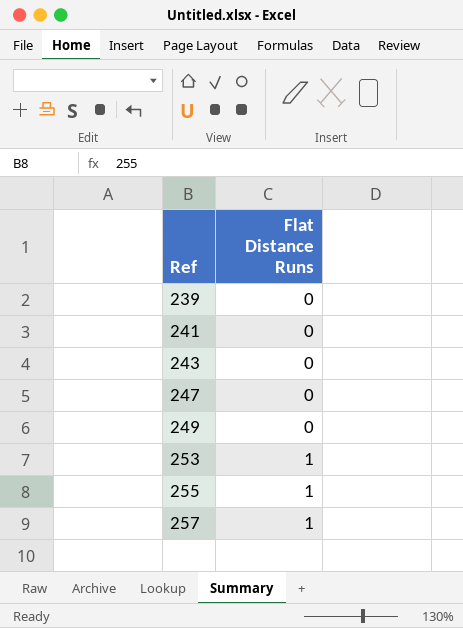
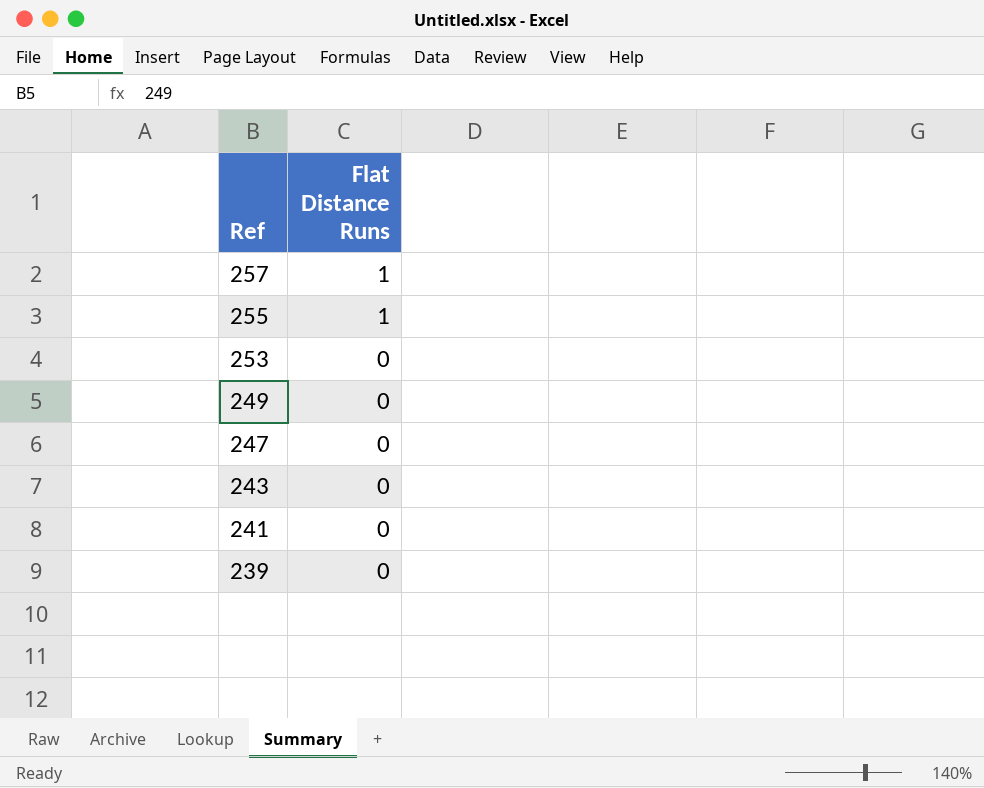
row order: Ref ascending -> Ref descending
253 | Flat Distance Runs: 1 -> 0

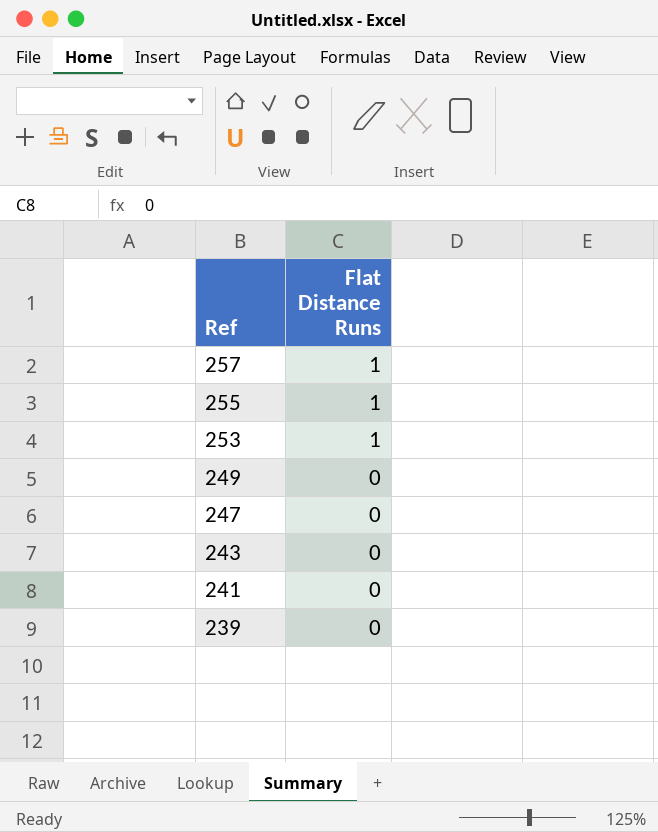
253 | Flat Distance Runs: 0 -> 1

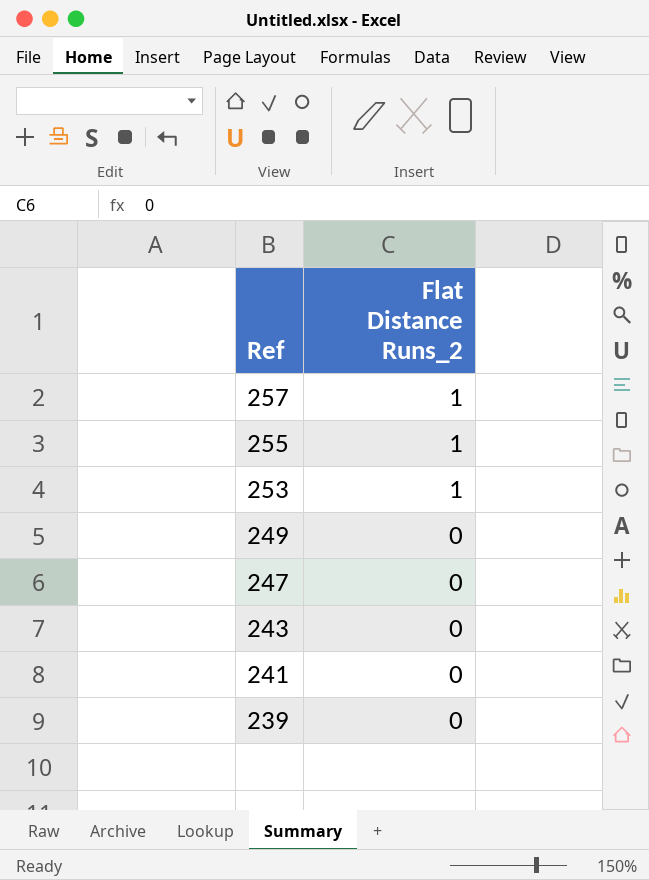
column name: Flat Distance Runs -> Flat Distance Runs_2

